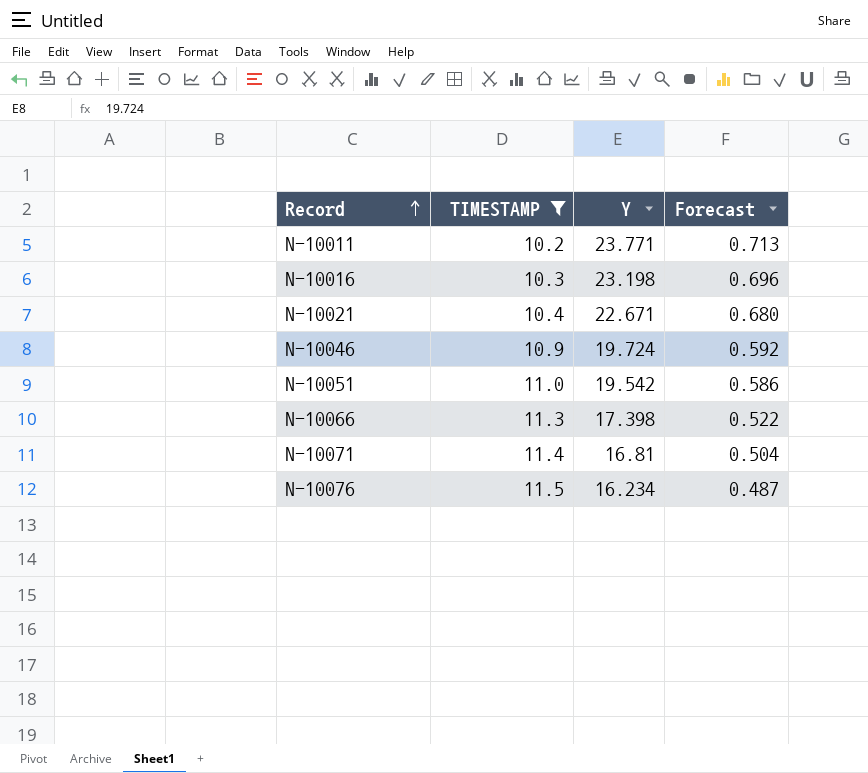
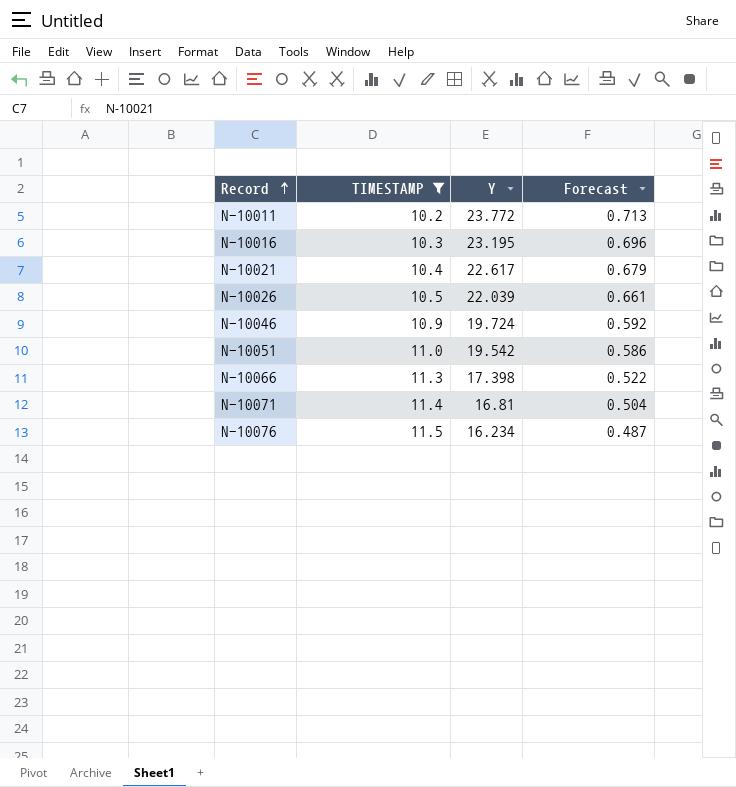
N-10011 | Y: 23.771 -> 23.772
N-10016 | Y: 23.198 -> 23.195
N-10021 | Y: 22.671 -> 22.617
N-10021 | Forecast: 0.680 -> 0.679
row N-10026: none -> 10.5 | 22.039 | 0.661

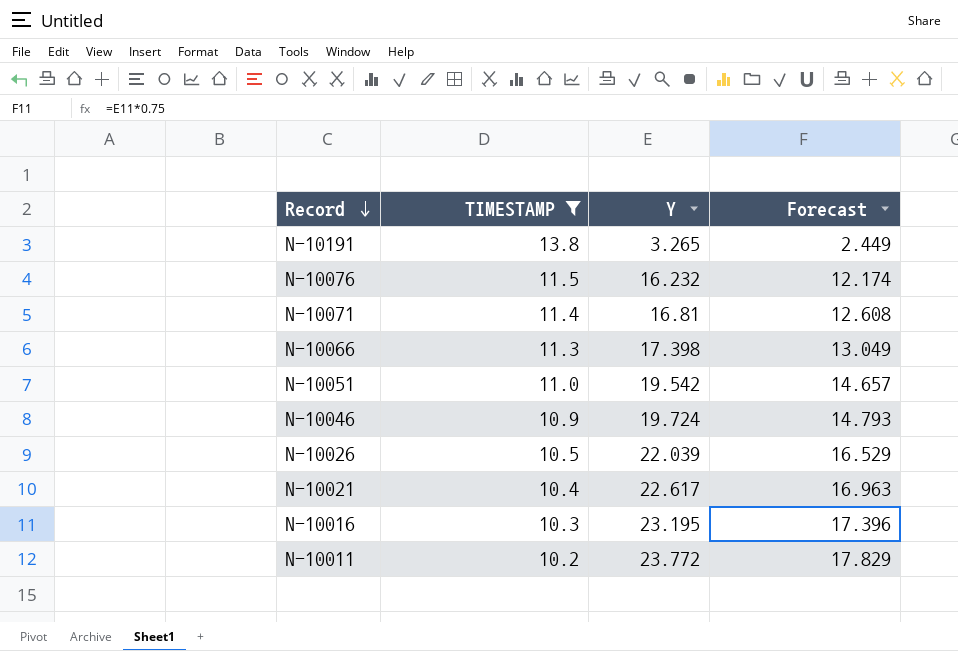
row order: Record ascending -> Record descending
column Forecast | formula: [Y] * 0.03 -> [Y] * 0.75
row N-10191: none -> 13.8 | 3.265 | 2.449
N-10076 | Y: 16.234 -> 16.232

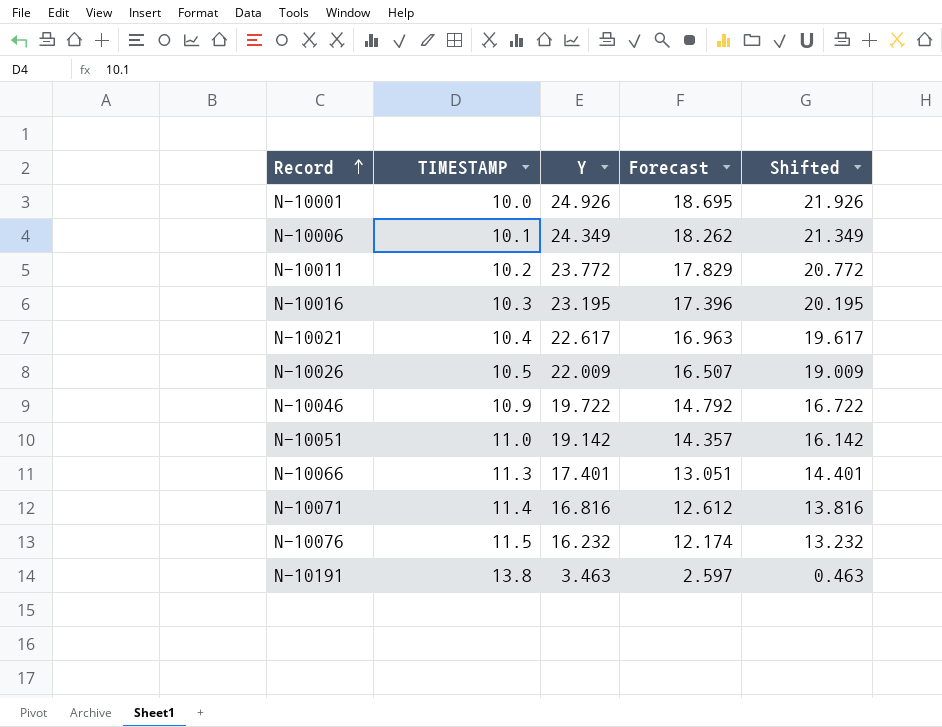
filter: TIMESTAMP >= 10.2 -> none
row order: Record descending -> Record ascending
column Shifted | formula: none -> [Y] - 3
N-10026 | Y: 22.039 -> 22.009
N-10026 | Forecast: 16.529 -> 16.507
N-10046 | Y: 19.724 -> 19.722
N-10046 | Forecast: 14.793 -> 14.792
N-10051 | Y: 19.542 -> 19.142
N-10051 | Forecast: 14.657 -> 14.357
N-10066 | Y: 17.398 -> 17.401
N-10066 | Forecast: 13.049 -> 13.051
N-10071 | Y: 16.81 -> 16.816
N-10071 | Forecast: 12.608 -> 12.612
N-10191 | Y: 3.265 -> 3.463
N-10191 | Forecast: 2.449 -> 2.597

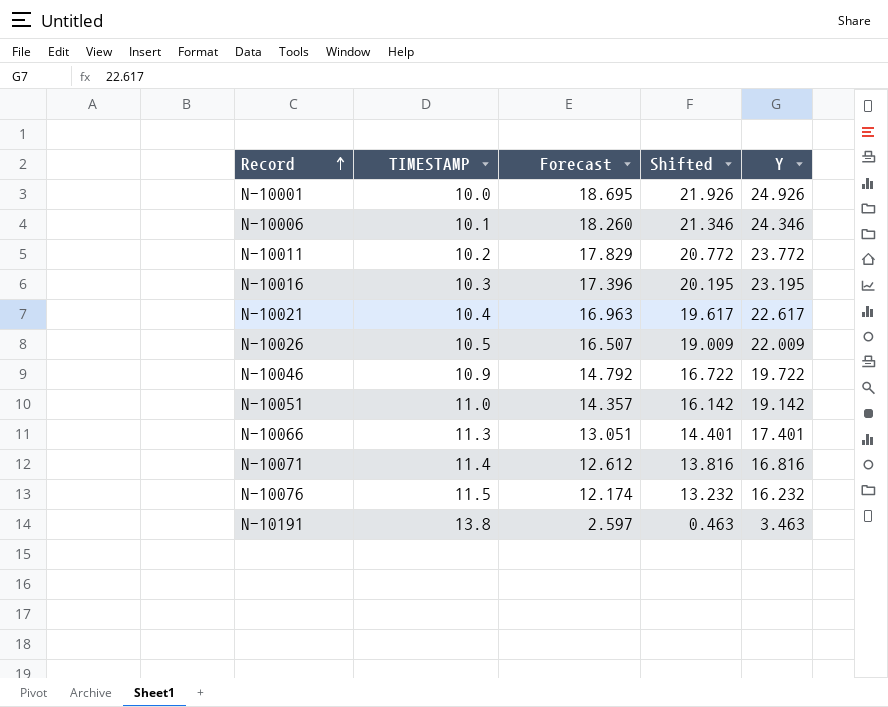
column Y | position: 3 -> 5
N-10006 | Forecast: 18.262 -> 18.260
N-10006 | Shifted: 21.349 -> 21.346
N-10006 | Y: 24.349 -> 24.346

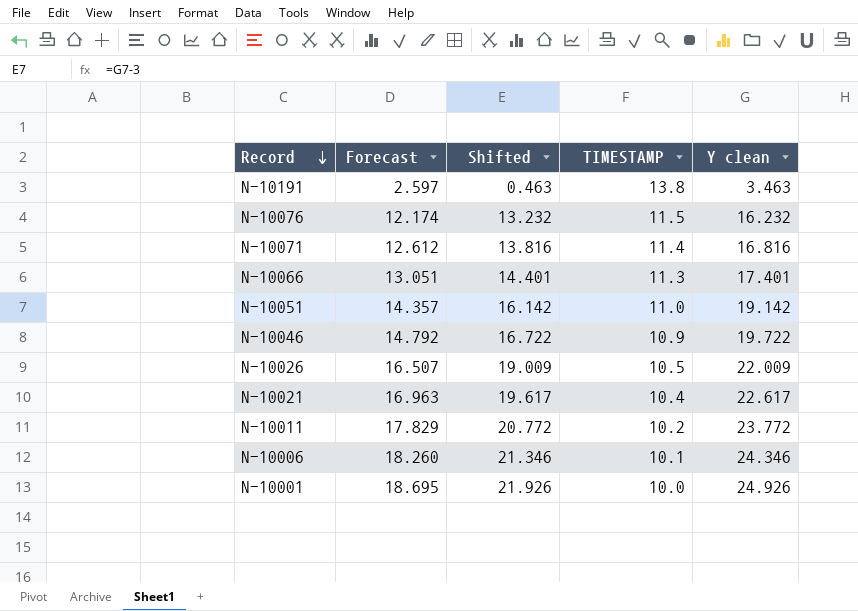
row order: Record ascending -> Record descending
column TIMESTAMP | position: 2 -> 4
column name: Y -> Y clean
row N-10016: 10.3 | 17.396 | 20.195 | 23.195 -> none

